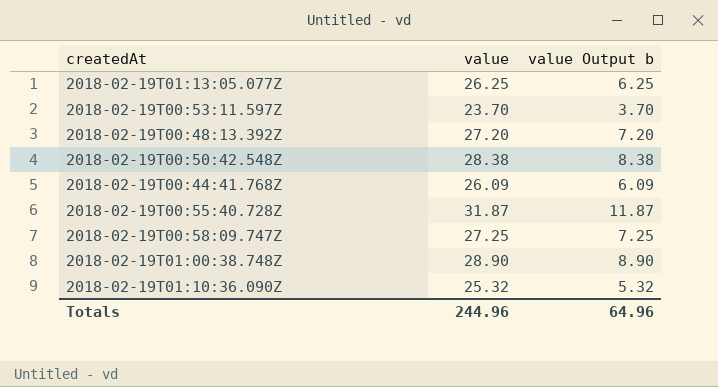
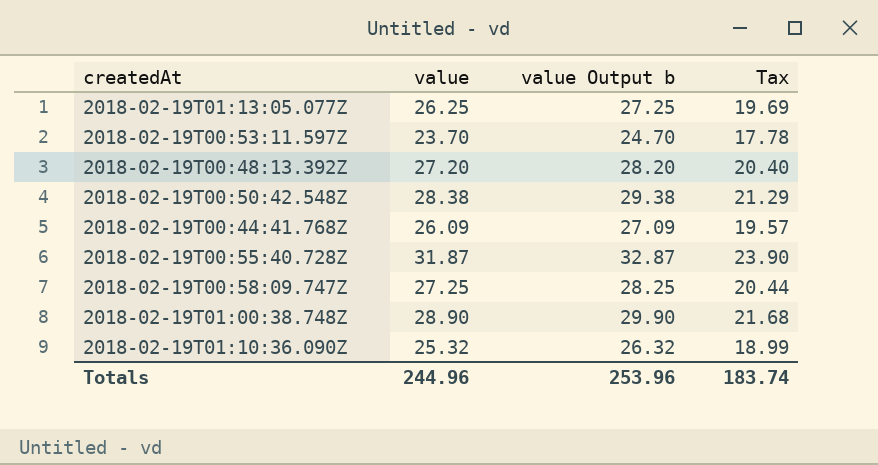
column value Output b | formula: [value] - 20 -> [value] + 1
column Tax | formula: none -> [value] * 0.75
Totals | value Output b: 64.96 -> 253.96

